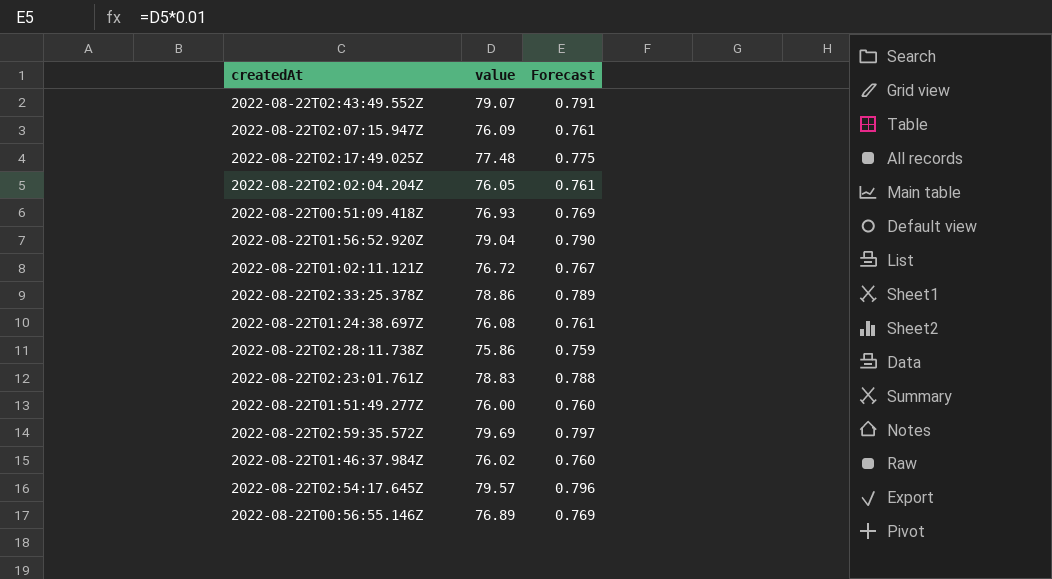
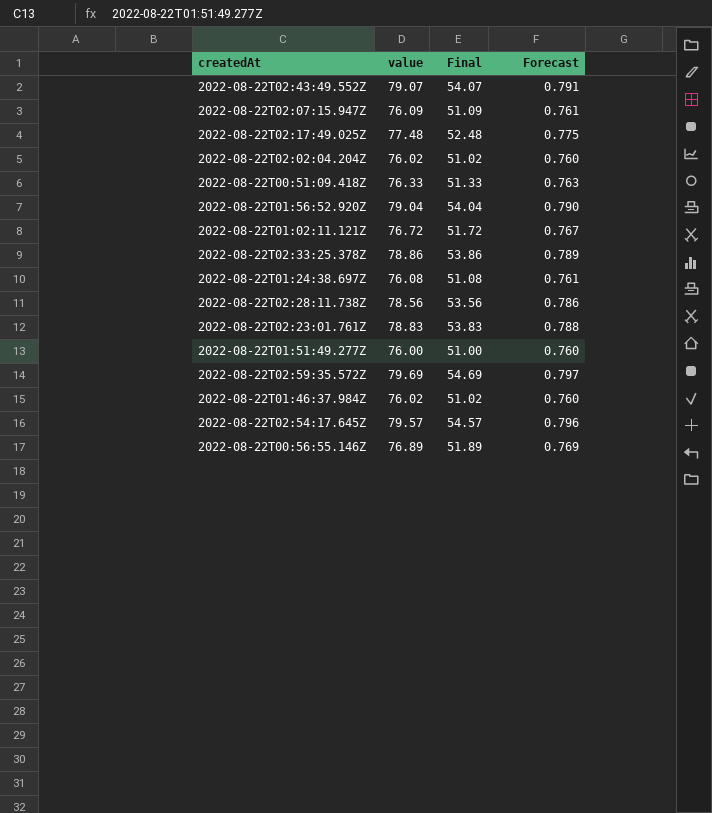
column Final | formula: none -> [value] - 25
2022-08-22T02:02:04.204Z | value: 76.05 -> 76.02
2022-08-22T02:02:04.204Z | Forecast: 0.761 -> 0.760
2022-08-22T00:51:09.418Z | value: 76.93 -> 76.33
2022-08-22T00:51:09.418Z | Forecast: 0.769 -> 0.763
2022-08-22T02:28:11.738Z | value: 75.86 -> 78.56
2022-08-22T02:28:11.738Z | Forecast: 0.759 -> 0.786

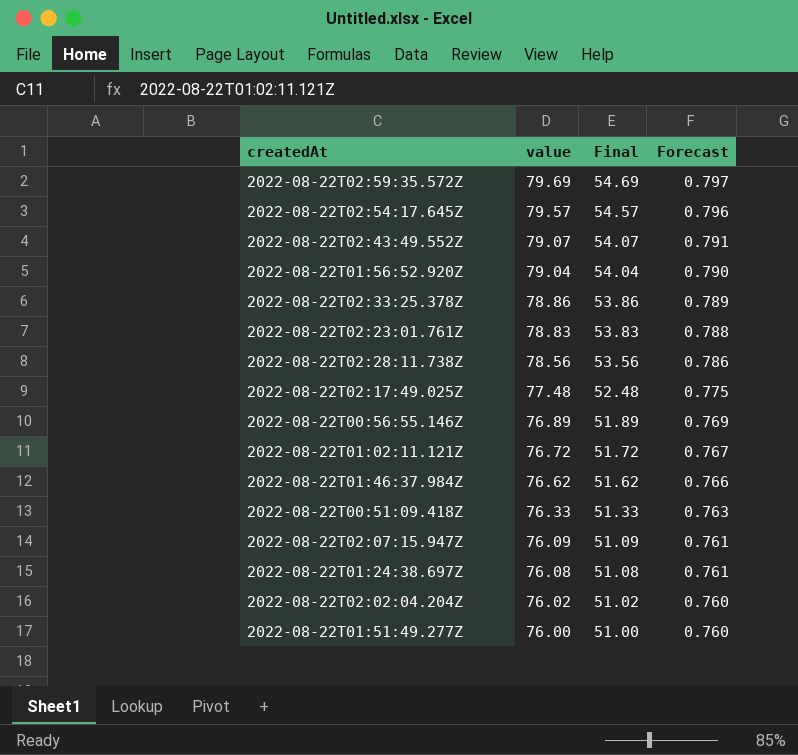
row order: none -> value descending
2022-08-22T01:46:37.984Z | value: 76.02 -> 76.62
2022-08-22T01:46:37.984Z | Final: 51.02 -> 51.62
2022-08-22T01:46:37.984Z | Forecast: 0.760 -> 0.766

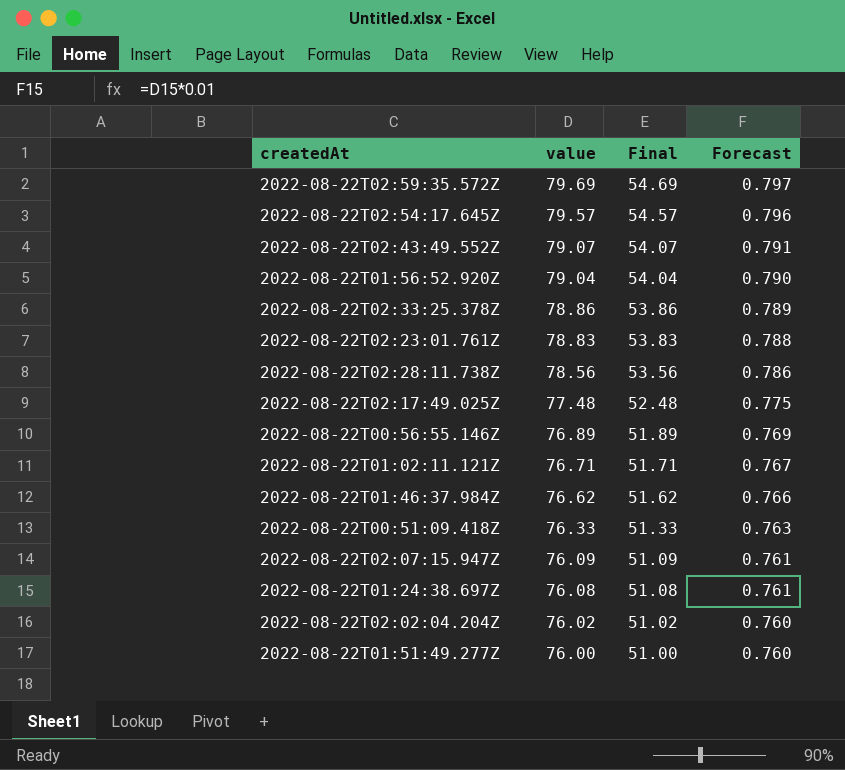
2022-08-22T01:02:11.121Z | value: 76.72 -> 76.71
2022-08-22T01:02:11.121Z | Final: 51.72 -> 51.71

